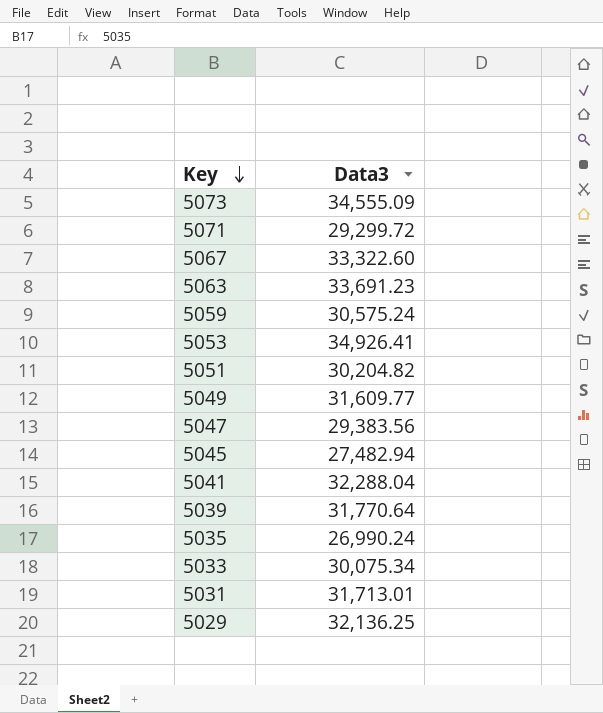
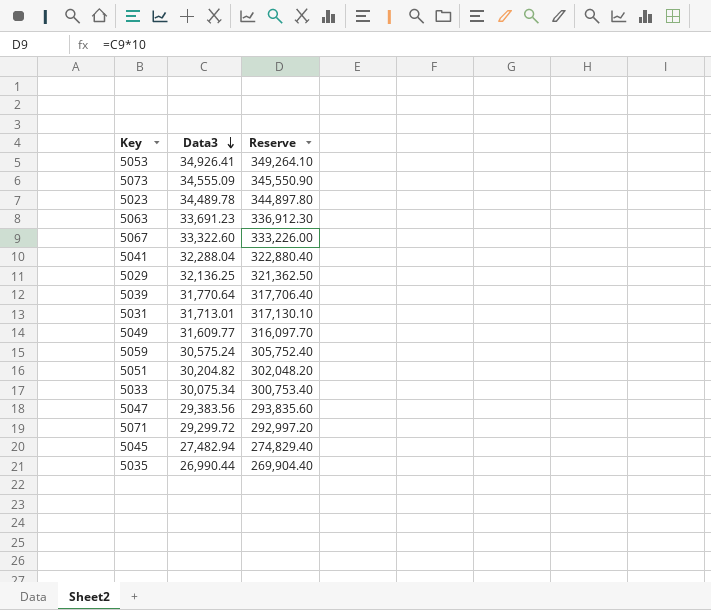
row order: Key descending -> Data3 descending
column Reserve | formula: none -> [Data3] * 10
row 5023: none -> 34,489.78 | 344,897.80
5035 | Data3: 26,990.24 -> 26,990.44

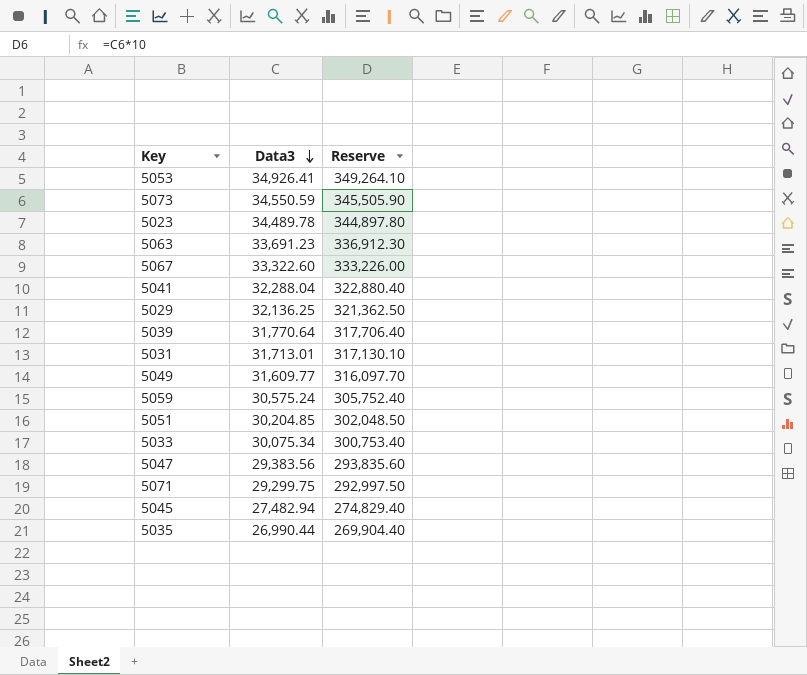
5073 | Data3: 34,555.09 -> 34,550.59
5073 | Reserve: 345,550.90 -> 345,505.90
5051 | Data3: 30,204.82 -> 30,204.85
5051 | Reserve: 302,048.20 -> 302,048.50
5071 | Data3: 29,299.72 -> 29,299.75
5071 | Reserve: 292,997.20 -> 292,997.50

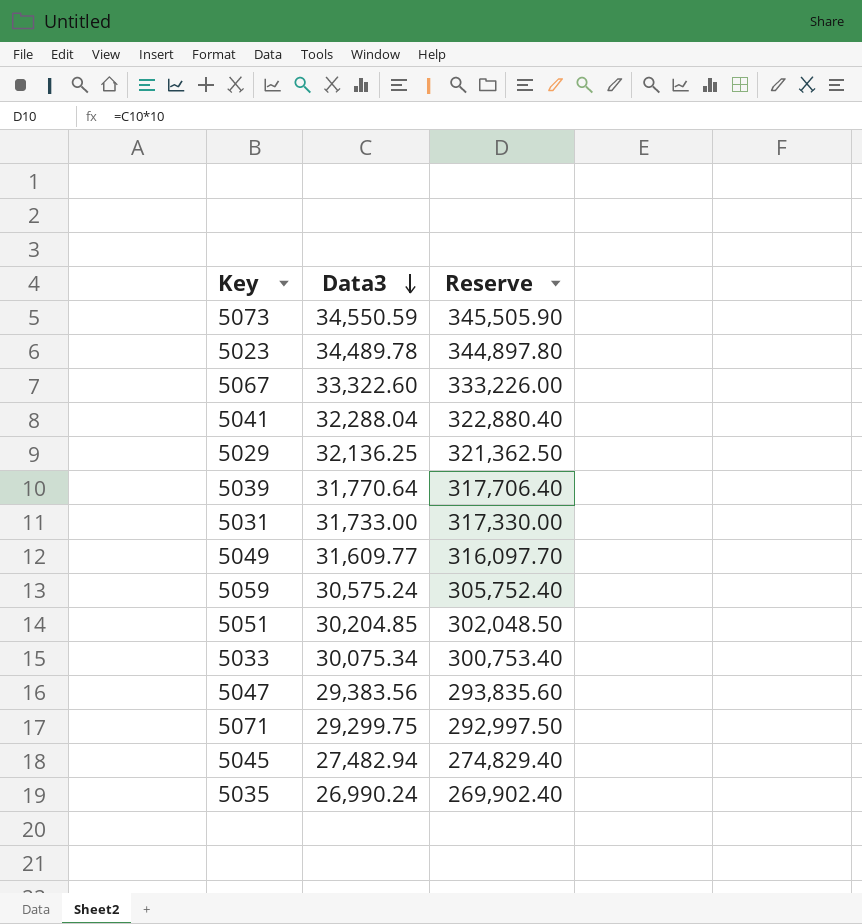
row 5053: 34,926.41 | 349,264.10 -> none
row 5063: 33,691.23 | 336,912.30 -> none
5031 | Data3: 31,713.01 -> 31,733.00
5031 | Reserve: 317,130.10 -> 317,330.00
5035 | Data3: 26,990.44 -> 26,990.24
5035 | Reserve: 269,904.40 -> 269,902.40

